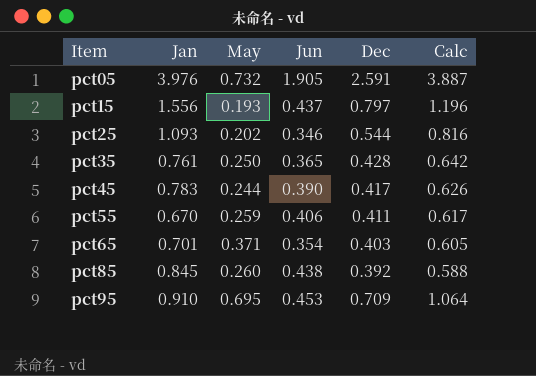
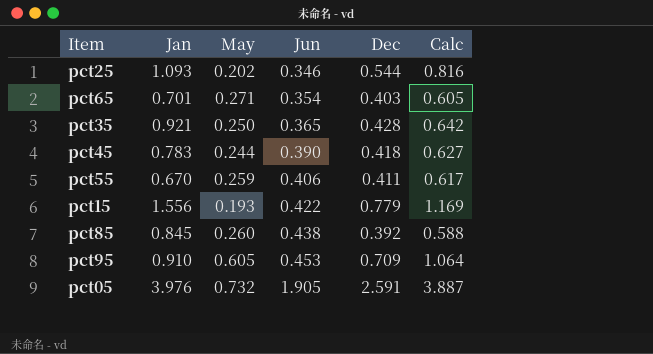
row order: Item ascending -> Jun ascending
pct65 | May: 0.371 -> 0.271
pct35 | Jan: 0.761 -> 0.921
pct45 | Dec: 0.417 -> 0.418
pct45 | Calc: 0.626 -> 0.627
pct15 | Jun: 0.437 -> 0.422
pct15 | Dec: 0.797 -> 0.779
pct15 | Calc: 1.196 -> 1.169
pct95 | May: 0.695 -> 0.605

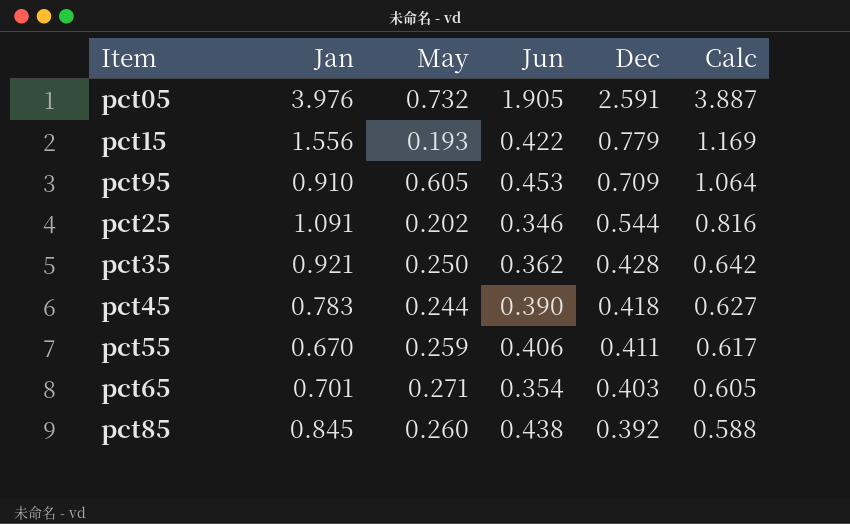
row order: Jun ascending -> Dec descending
pct25 | Jan: 1.093 -> 1.091
pct35 | Jun: 0.365 -> 0.362

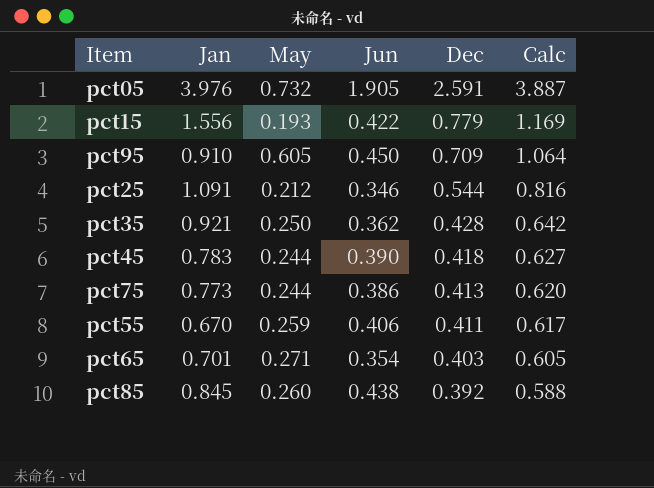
pct95 | Jun: 0.453 -> 0.450
pct25 | May: 0.202 -> 0.212
row pct75: none -> 0.773 | 0.244 | 0.386 | 0.413 | 0.620

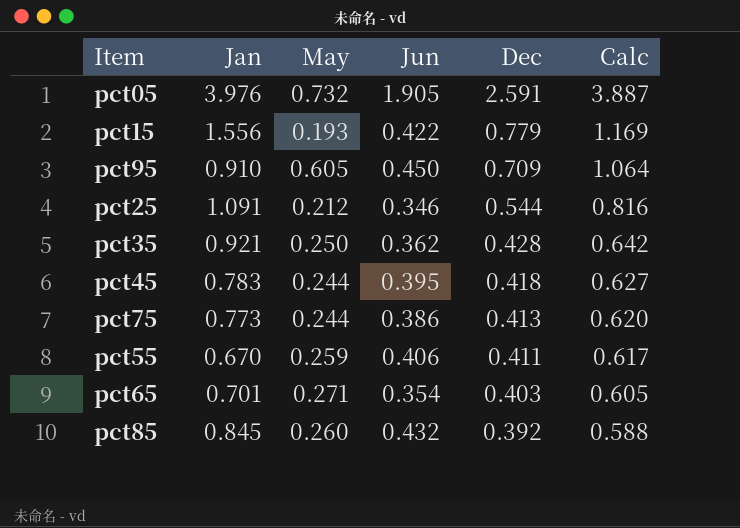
pct45 | Jun: 0.390 -> 0.395
pct85 | Jun: 0.438 -> 0.432

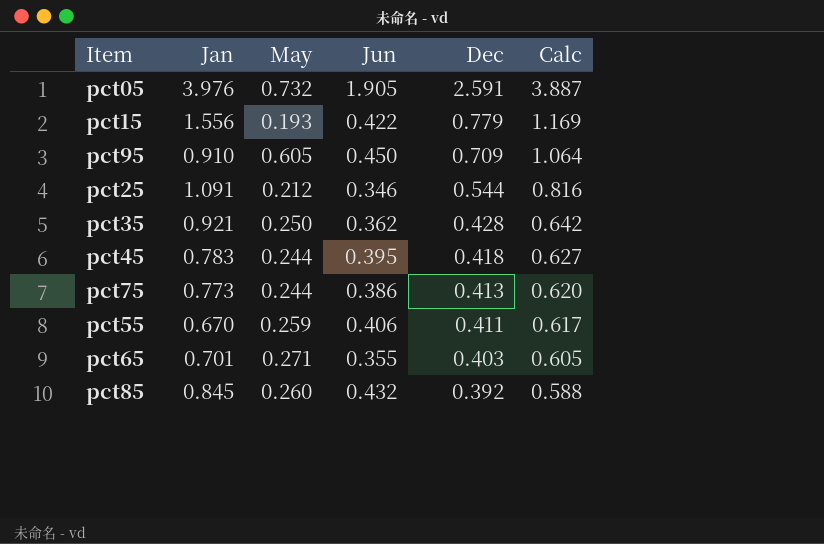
pct65 | Jun: 0.354 -> 0.355

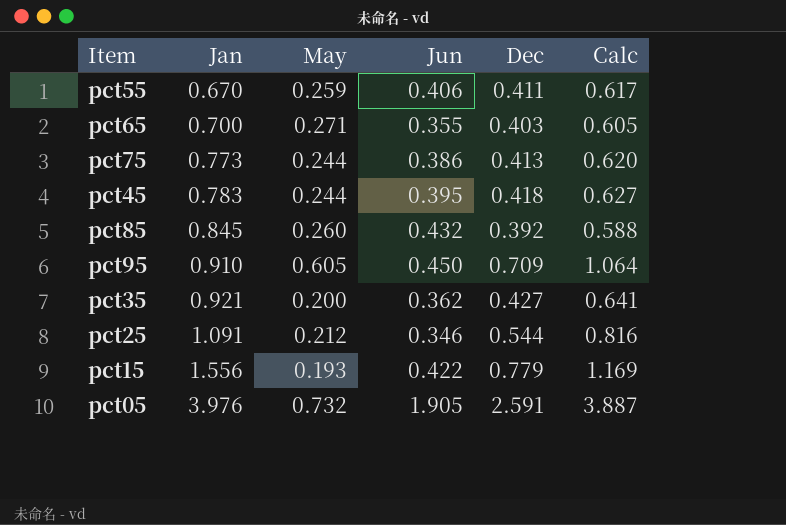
row order: Dec descending -> Jan ascending
pct65 | Jan: 0.701 -> 0.700
pct35 | May: 0.250 -> 0.200
pct35 | Dec: 0.428 -> 0.427
pct35 | Calc: 0.642 -> 0.641

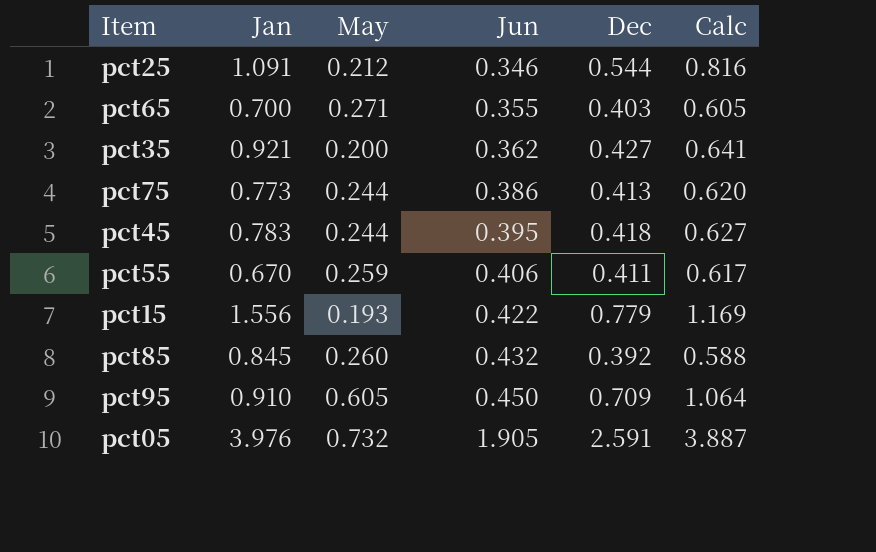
row order: Jan ascending -> Jun ascending

